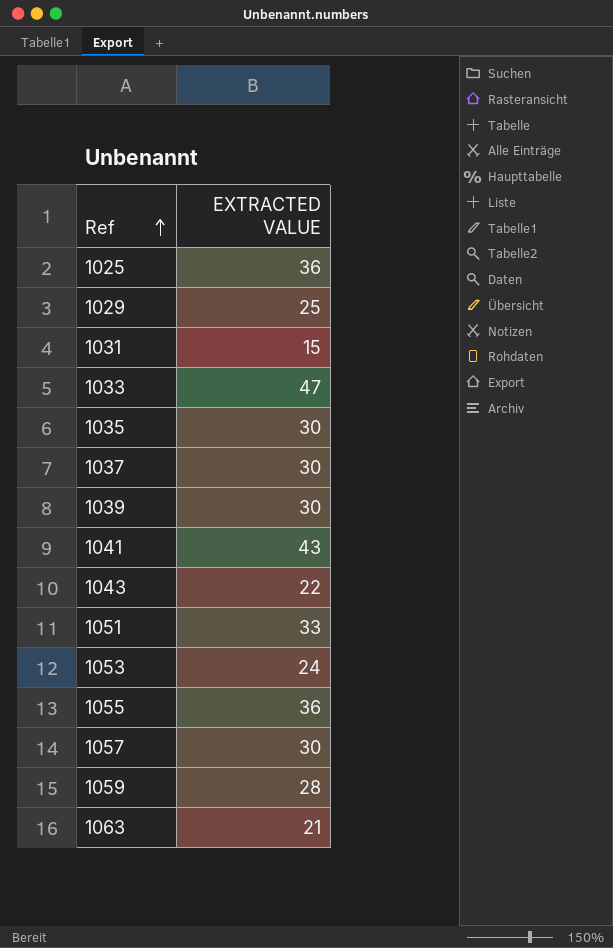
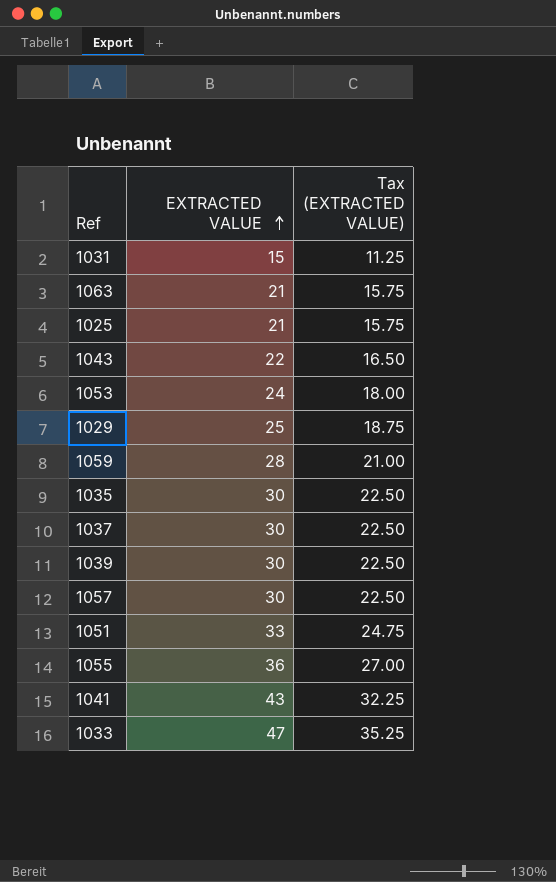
row order: Ref ascending -> EXTRACTED VALUE ascending
column Tax (EXTRACTED VALUE) | formula: none -> [EXTRACTED VALUE] * 0.75
1025 | EXTRACTED VALUE: 36 -> 21

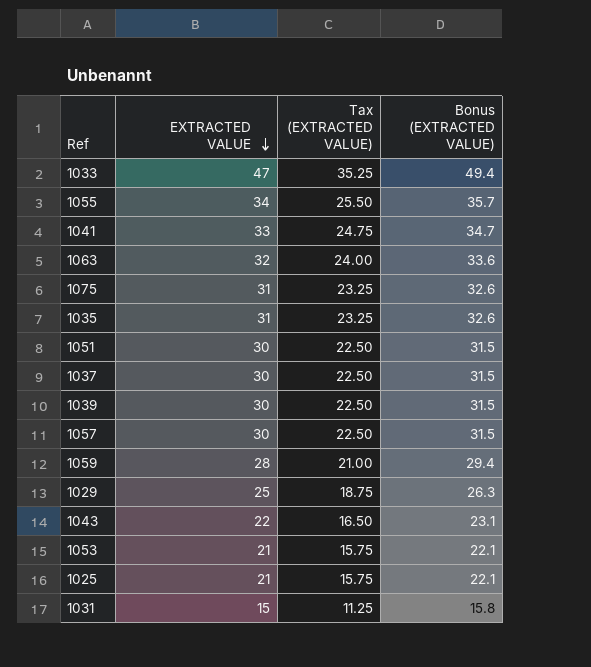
row order: EXTRACTED VALUE ascending -> EXTRACTED VALUE descending
column Bonus (EXTRACTED VALUE) | formula: none -> [EXTRACTED VALUE] * 1.05
1055 | EXTRACTED VALUE: 36 -> 34
1055 | Tax (EXTRACTED VALUE): 27.00 -> 25.50
1041 | EXTRACTED VALUE: 43 -> 33
1041 | Tax (EXTRACTED VALUE): 32.25 -> 24.75
1063 | EXTRACTED VALUE: 21 -> 32
1063 | Tax (EXTRACTED VALUE): 15.75 -> 24.00
row 1075: none -> 31 | 23.25 | 32.6
1035 | EXTRACTED VALUE: 30 -> 31
1035 | Tax (EXTRACTED VALUE): 22.50 -> 23.25
1051 | EXTRACTED VALUE: 33 -> 30
1051 | Tax (EXTRACTED VALUE): 24.75 -> 22.50
1053 | EXTRACTED VALUE: 24 -> 21
1053 | Tax (EXTRACTED VALUE): 18.00 -> 15.75

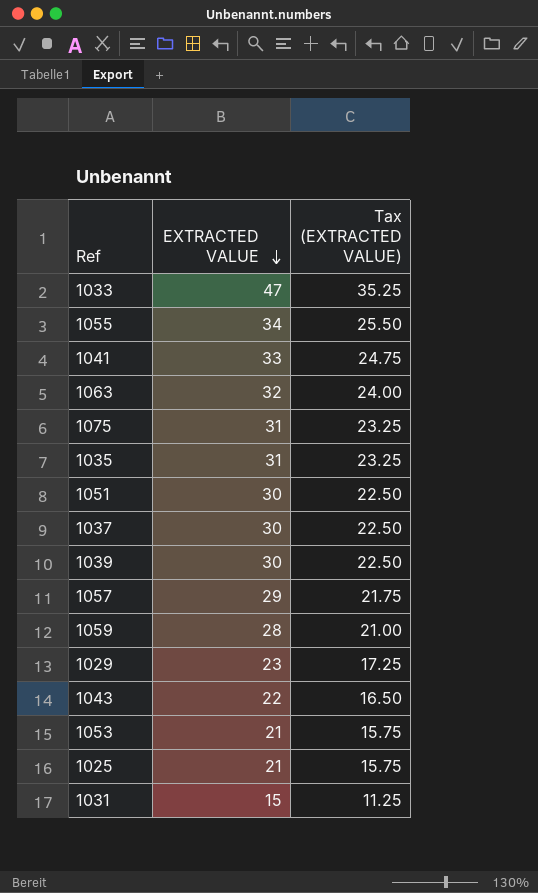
column Bonus (EXTRACTED VALUE) | formula: [EXTRACTED VALUE] * 1.05 -> none
1057 | EXTRACTED VALUE: 30 -> 29
1057 | Tax (EXTRACTED VALUE): 22.50 -> 21.75
1029 | EXTRACTED VALUE: 25 -> 23
1029 | Tax (EXTRACTED VALUE): 18.75 -> 17.25

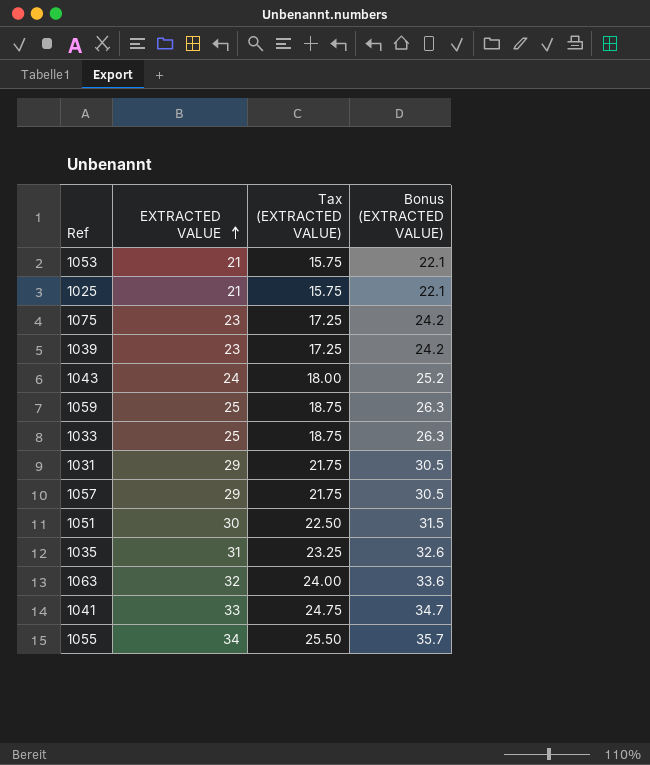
row order: EXTRACTED VALUE descending -> EXTRACTED VALUE ascending
column Bonus (EXTRACTED VALUE) | formula: none -> [EXTRACTED VALUE] * 1.05
row 1037: 30 | 22.50 -> none
row 1029: 23 | 17.25 -> none
1075 | EXTRACTED VALUE: 31 -> 23
1075 | Tax (EXTRACTED VALUE): 23.25 -> 17.25
1039 | EXTRACTED VALUE: 30 -> 23
1039 | Tax (EXTRACTED VALUE): 22.50 -> 17.25
1043 | EXTRACTED VALUE: 22 -> 24
1043 | Tax (EXTRACTED VALUE): 16.50 -> 18.00
1059 | EXTRACTED VALUE: 28 -> 25
1059 | Tax (EXTRACTED VALUE): 21.00 -> 18.75
1033 | EXTRACTED VALUE: 47 -> 25
1033 | Tax (EXTRACTED VALUE): 35.25 -> 18.75
1031 | EXTRACTED VALUE: 15 -> 29
1031 | Tax (EXTRACTED VALUE): 11.25 -> 21.75

